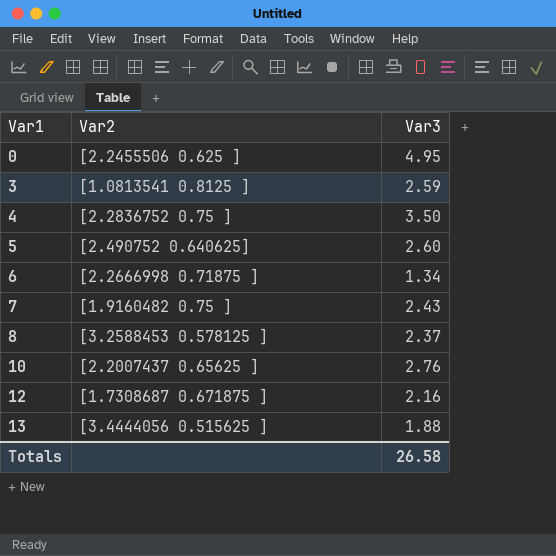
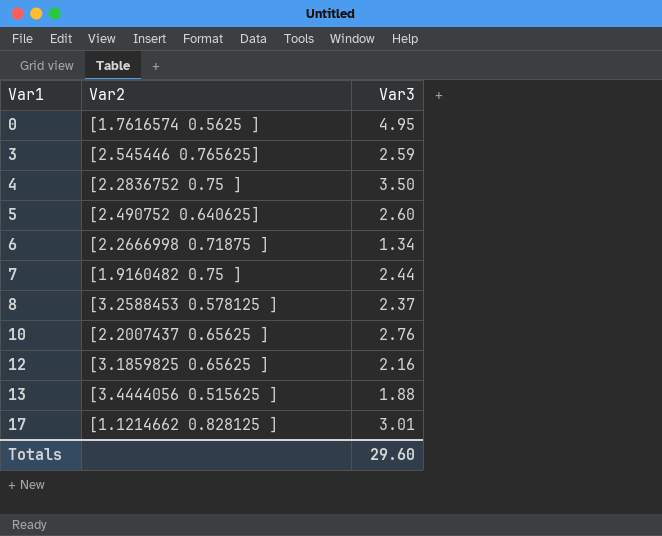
0 | Var2: [2.2455506 0.625 ] -> [1.7616574 0.5625 ]
3 | Var2: [1.0813541 0.8125 ] -> [2.545446 0.765625]
7 | Var3: 2.43 -> 2.44
12 | Var2: [1.7308687 0.671875 ] -> [3.1859825 0.65625 ]
row 17: none -> [1.1214662 0.828125 ] | 3.01
Totals | Var3: 26.58 -> 29.60

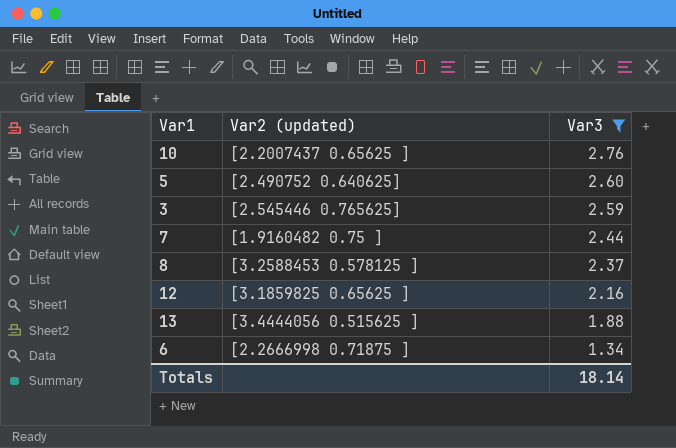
filter: none -> Var3 <= 2.76
row order: Var1 ascending -> Var3 descending
column name: Var2 -> Var2 (updated)
Totals | Var3: 29.60 -> 18.14

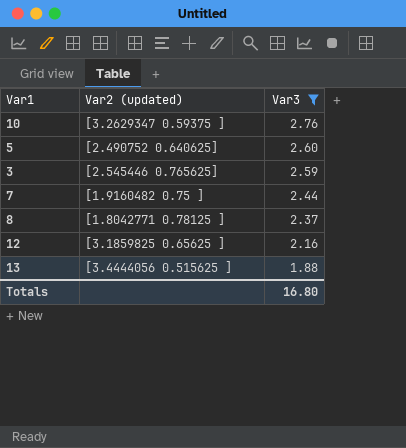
row 6: [2.2666998 0.71875 ] | 1.34 -> none
10 | Var2 (updated): [2.2007437 0.65625 ] -> [3.2629347 0.59375 ]
8 | Var2 (updated): [3.2588453 0.578125 ] -> [1.8042771 0.78125 ]
Totals | Var3: 18.14 -> 16.80

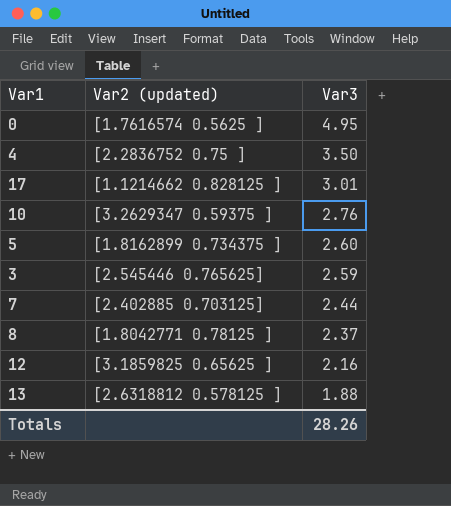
filter: Var3 <= 2.76 -> none
5 | Var2 (updated): [2.490752 0.640625] -> [1.8162899 0.734375 ]
7 | Var2 (updated): [1.9160482 0.75 ] -> [2.402885 0.703125]
13 | Var2 (updated): [3.4444056 0.515625 ] -> [2.6318812 0.578125 ]
Totals | Var3: 16.80 -> 28.26

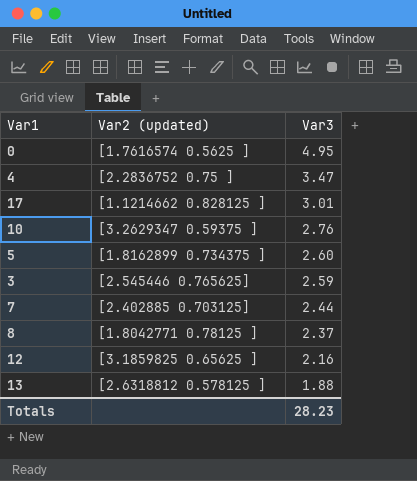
4 | Var3: 3.50 -> 3.47
Totals | Var3: 28.26 -> 28.23

